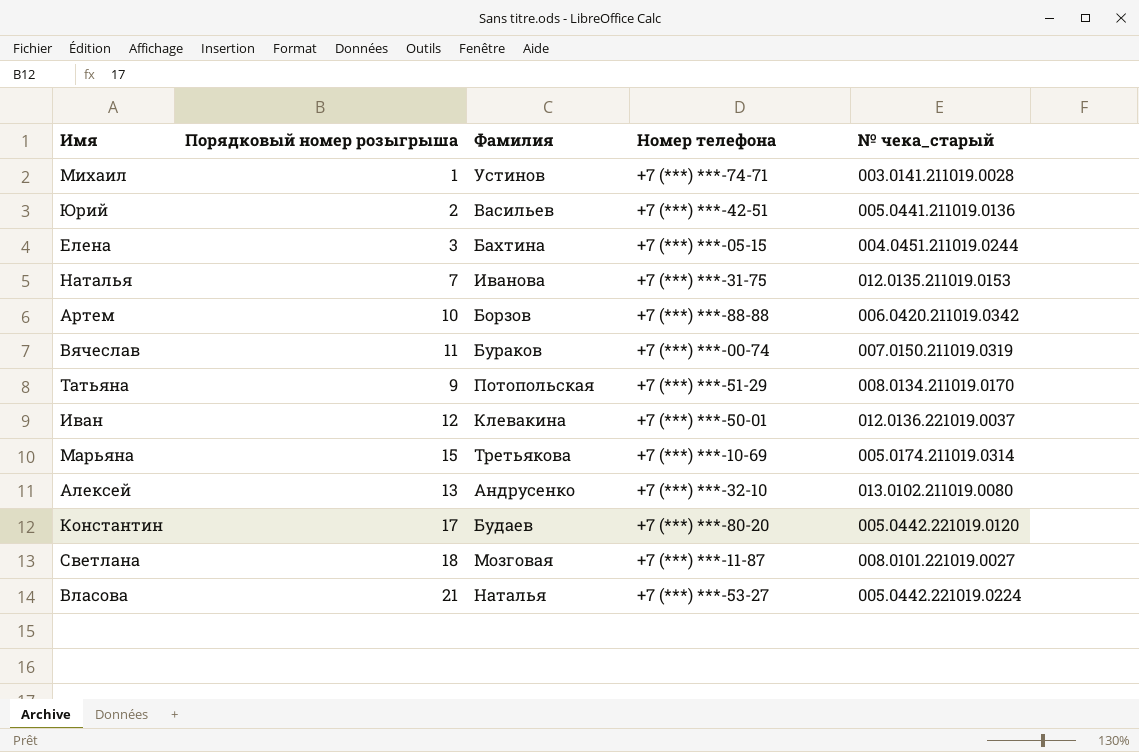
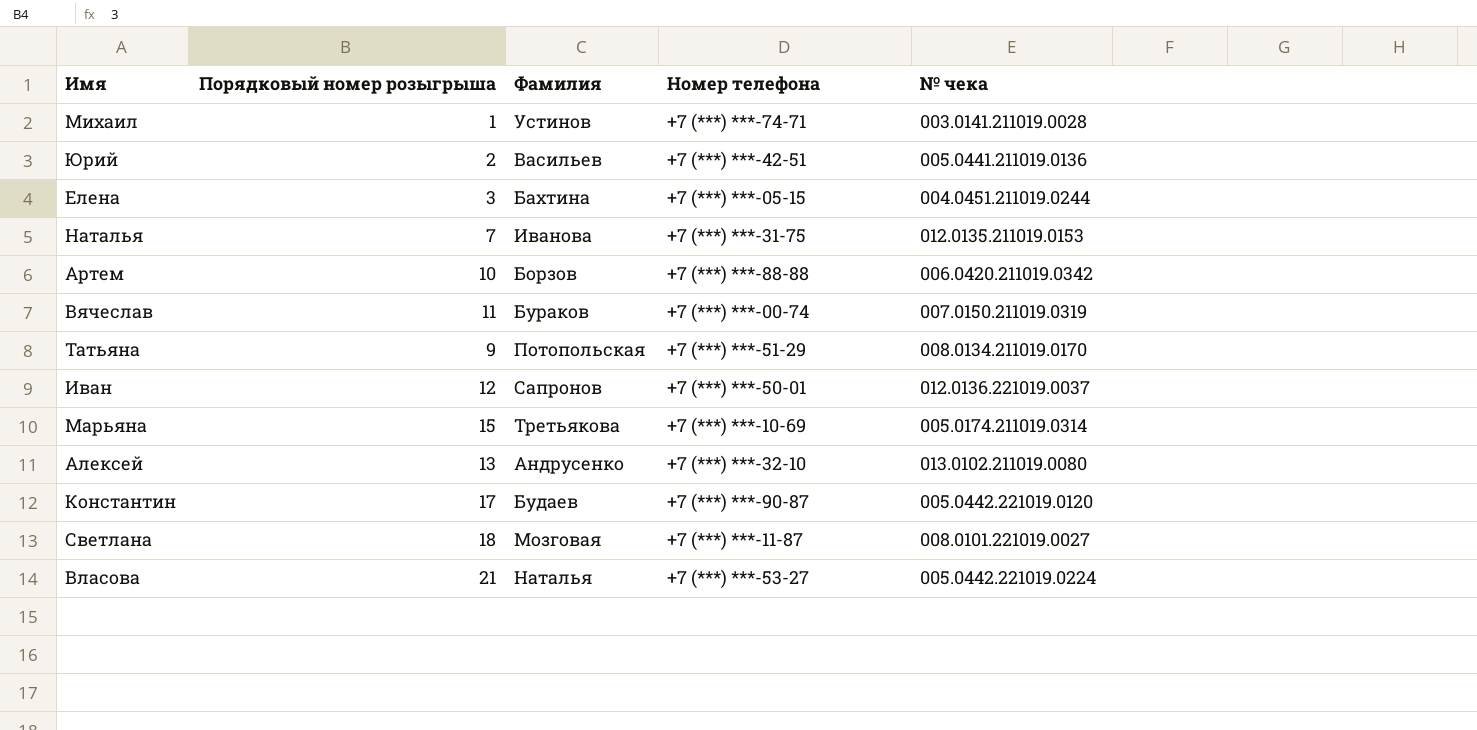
column name: № чека_старый -> № чека
Иван | Фамилия: Клевакина -> Сапронов
Константин | Номер телефона: +7 (***) ***-80-20 -> +7 (***) ***-90-87

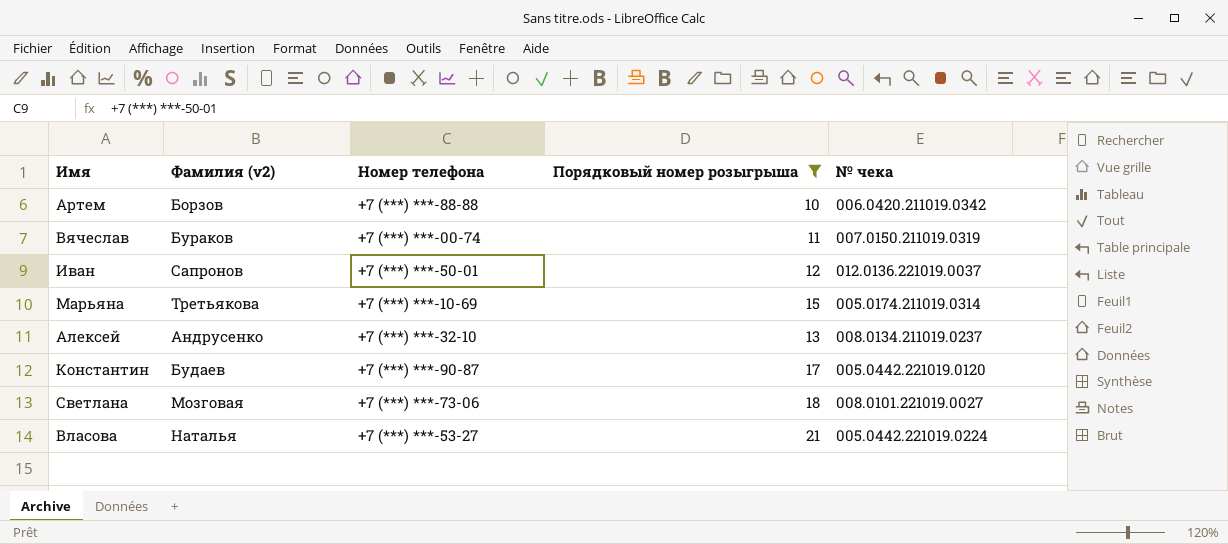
filter: none -> Порядковый номер розыгрыша >= 10
column name: Фамилия -> Фамилия (v2)
column Порядковый номер розыгрыша | position: 2 -> 4
Алексей | № чека: 013.0102.211019.0080 -> 008.0134.211019.0237
Светлана | Номер телефона: +7 (***) ***-11-87 -> +7 (***) ***-73-06

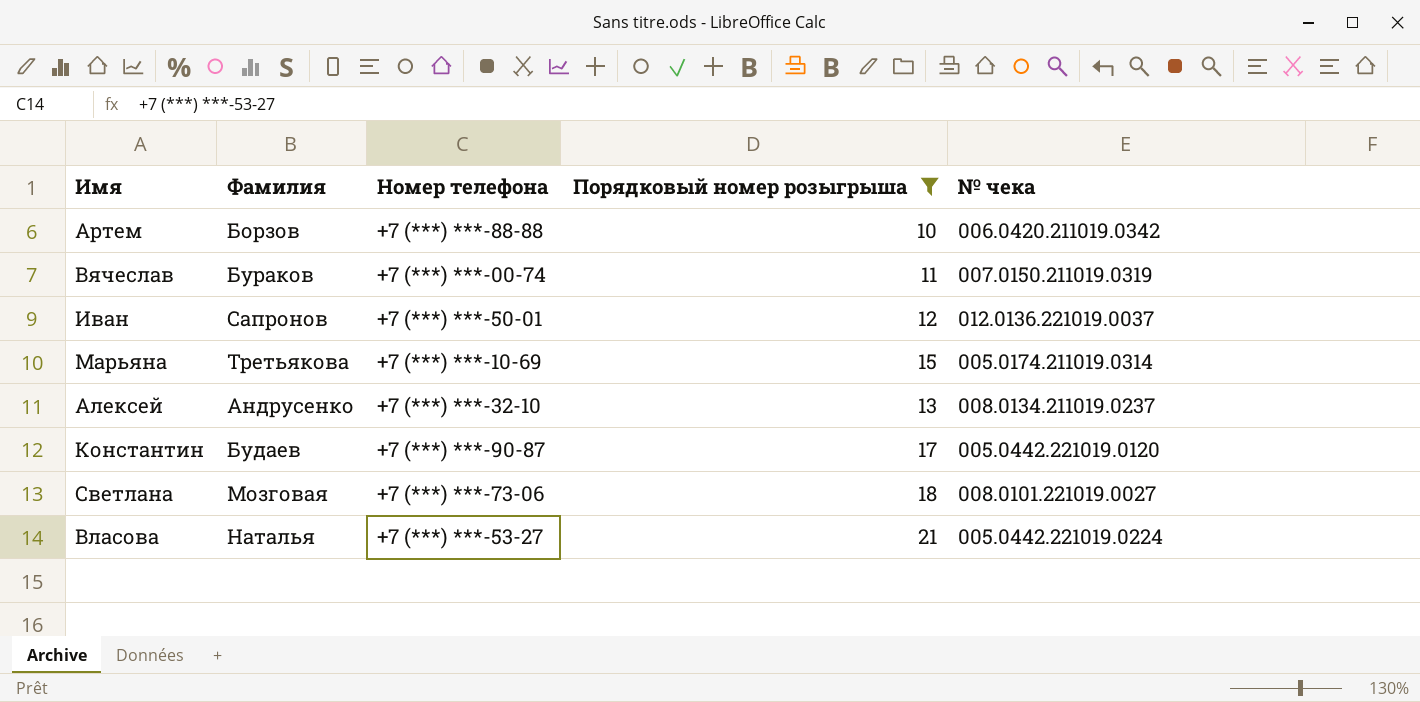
column name: Фамилия (v2) -> Фамилия

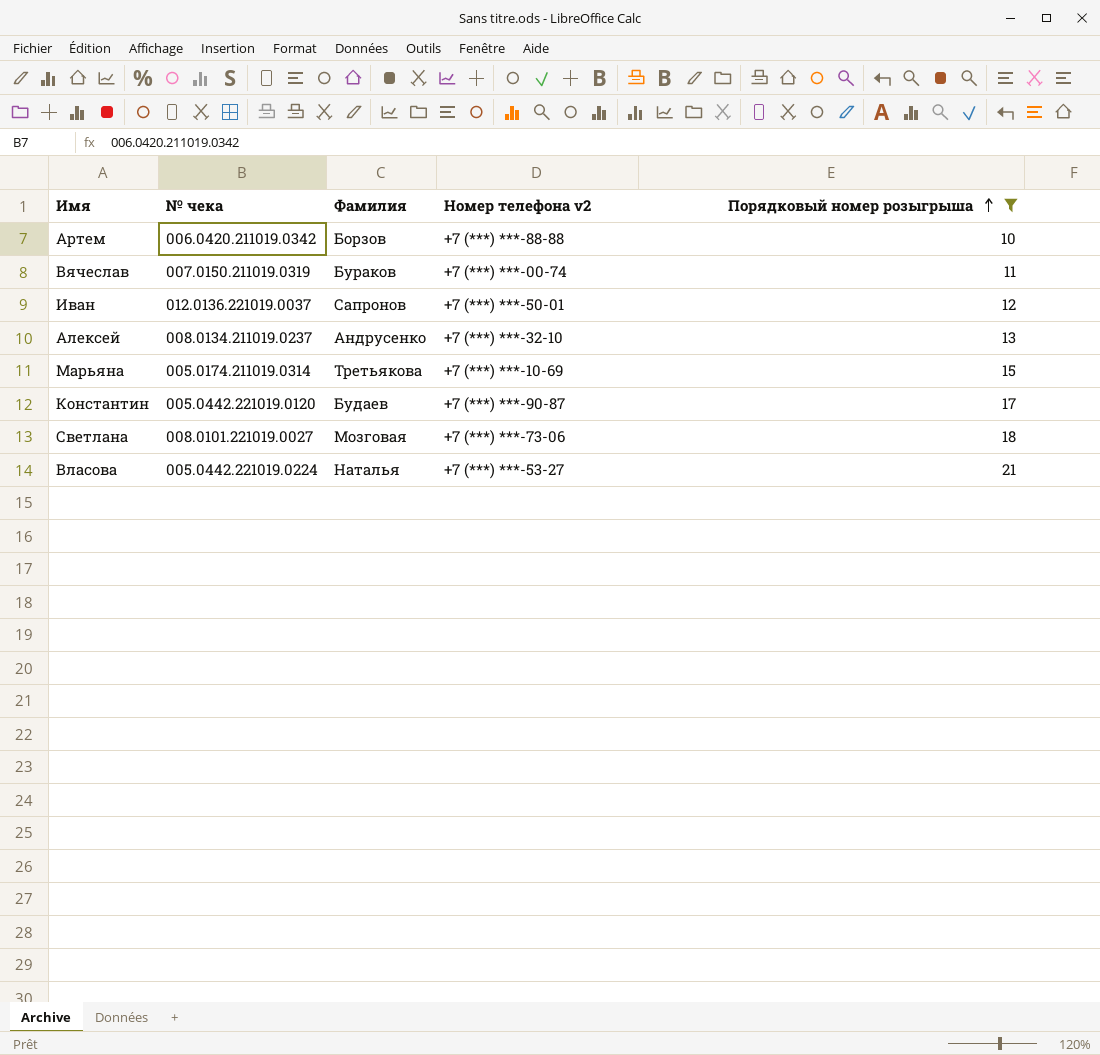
row order: none -> Порядковый номер розыгрыша ascending
column № чека | position: 5 -> 2
column name: Номер телефона -> Номер телефона v2

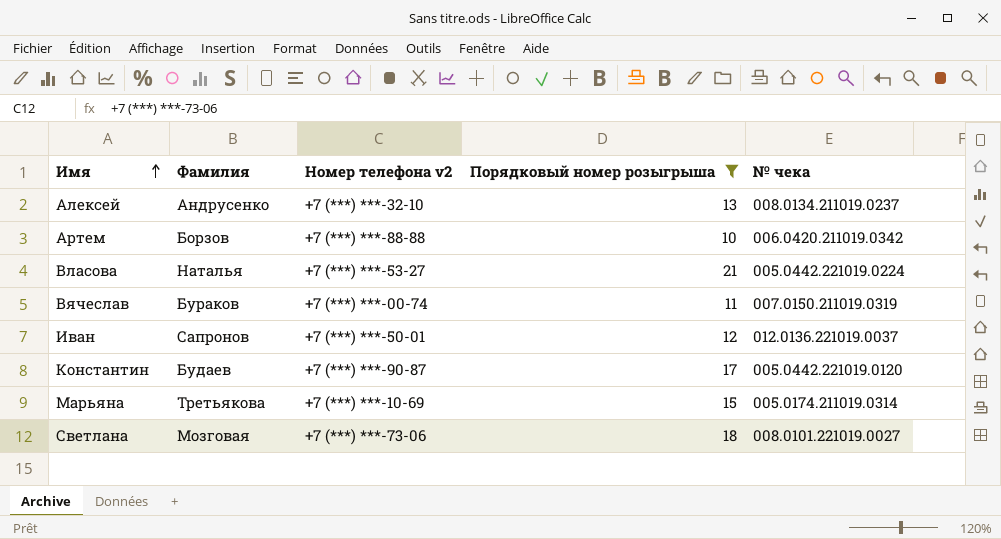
row order: Порядковый номер розыгрыша ascending -> Имя ascending
column № чека | position: 2 -> 5

